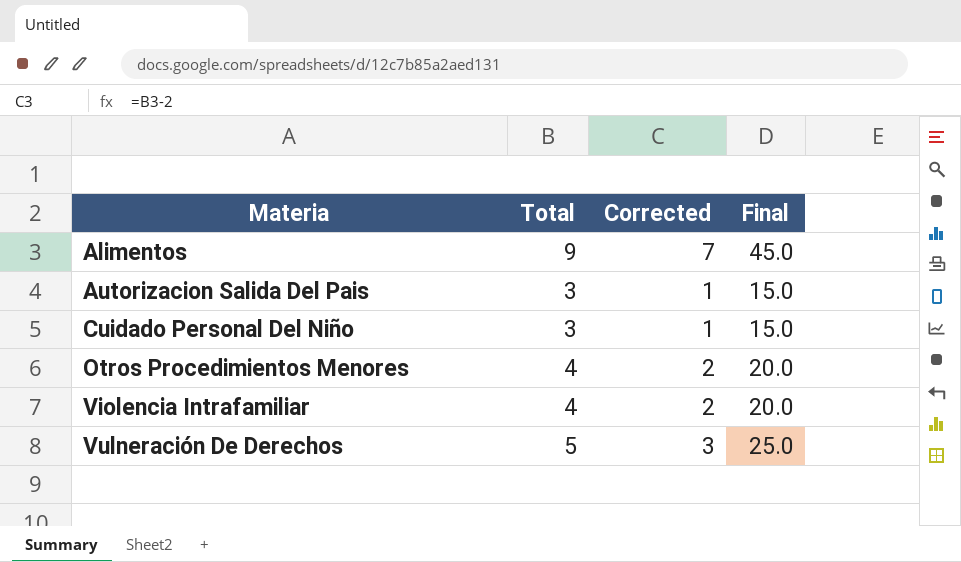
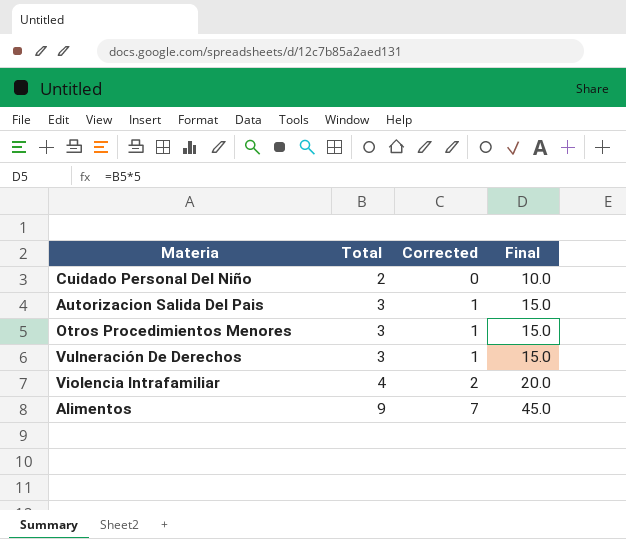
row order: Materia ascending -> Total ascending
Cuidado Personal Del Niño | Total: 3 -> 2
Cuidado Personal Del Niño | Corrected: 1 -> 0
Cuidado Personal Del Niño | Final: 15.0 -> 10.0
Otros Procedimientos Menores | Total: 4 -> 3
Otros Procedimientos Menores | Corrected: 2 -> 1
Otros Procedimientos Menores | Final: 20.0 -> 15.0
Vulneración De Derechos | Total: 5 -> 3
Vulneración De Derechos | Corrected: 3 -> 1
Vulneración De Derechos | Final: 25.0 -> 15.0

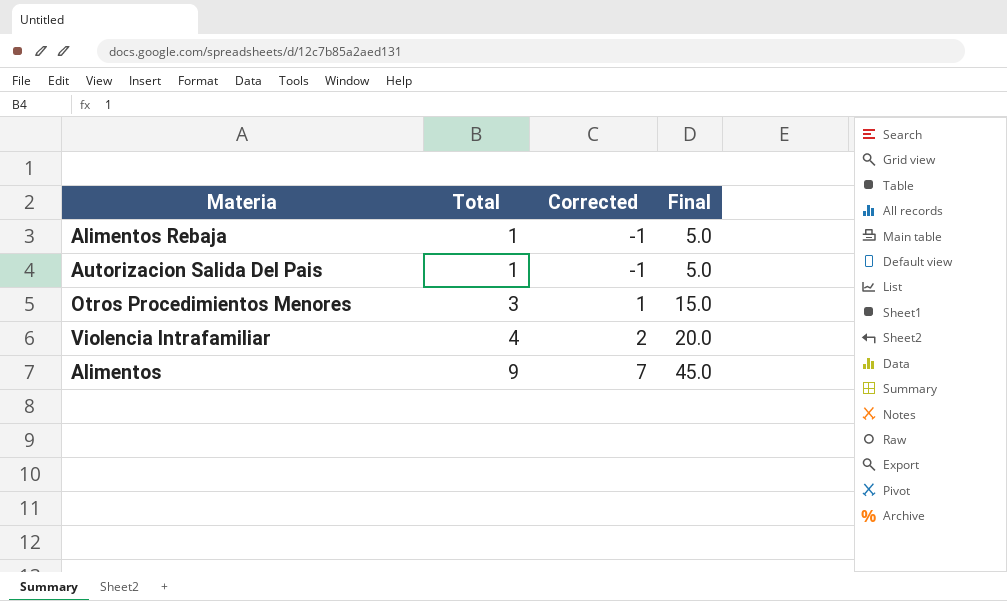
row Cuidado Personal Del Niño: 2 | 0 | 10.0 -> none
row Vulneración De Derechos: 3 | 1 | 15.0 -> none
row Alimentos Rebaja: none -> 1 | -1 | 5.0
Autorizacion Salida Del Pais | Total: 3 -> 1
Autorizacion Salida Del Pais | Corrected: 1 -> -1
Autorizacion Salida Del Pais | Final: 15.0 -> 5.0

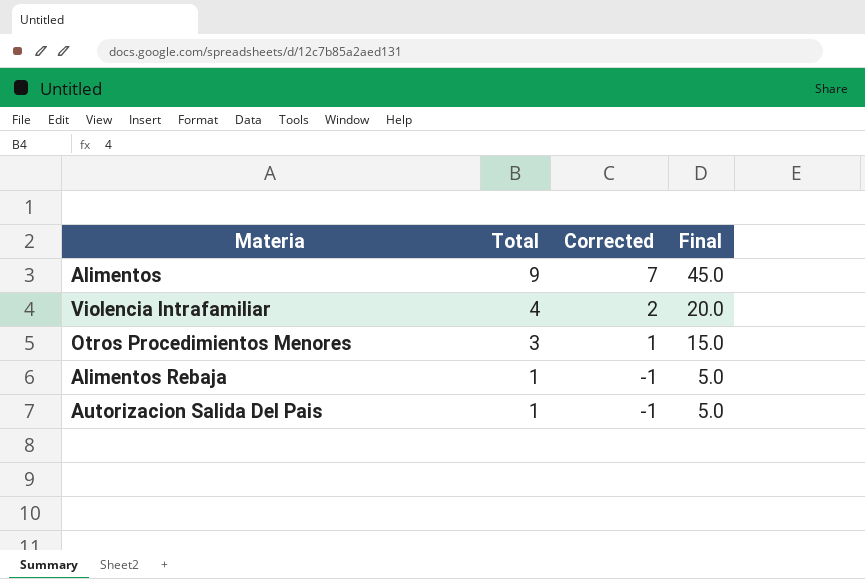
row order: Total ascending -> Total descending

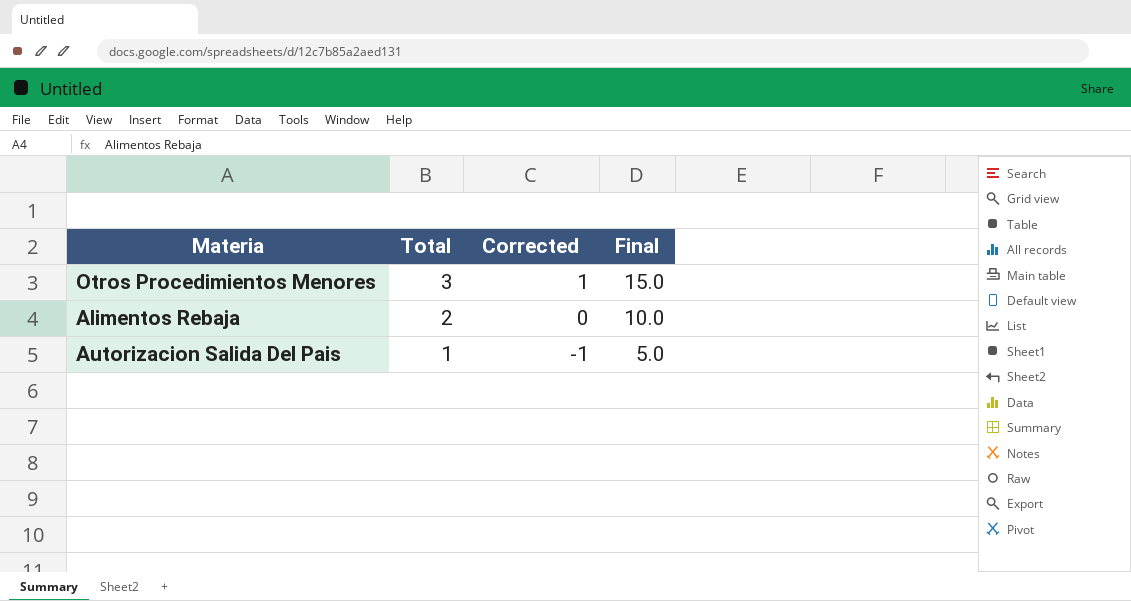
row Alimentos: 9 | 7 | 45.0 -> none
row Violencia Intrafamiliar: 4 | 2 | 20.0 -> none
Alimentos Rebaja | Total: 1 -> 2
Alimentos Rebaja | Corrected: -1 -> 0
Alimentos Rebaja | Final: 5.0 -> 10.0

